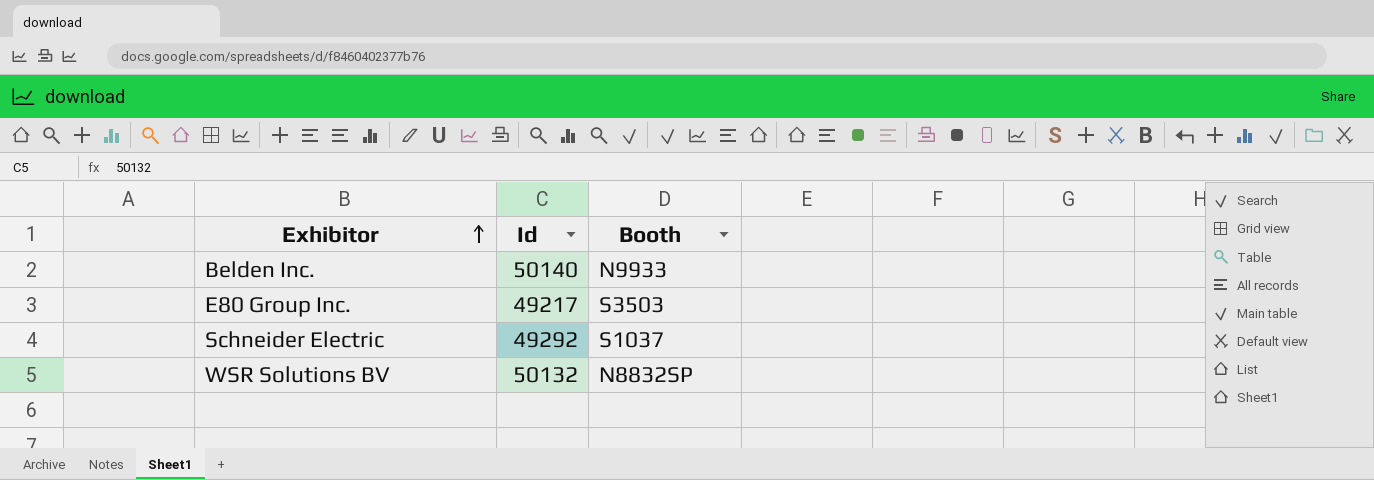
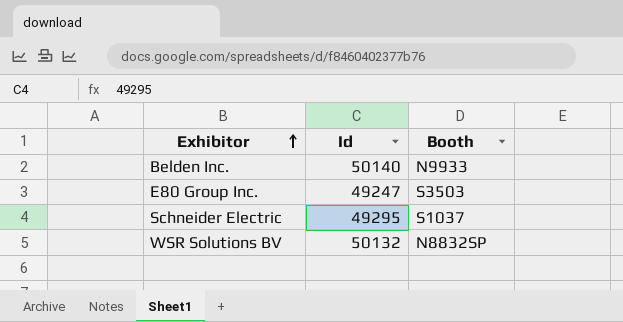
E80 Group Inc. | Id: 49217 -> 49247
Schneider Electric | Id: 49292 -> 49295

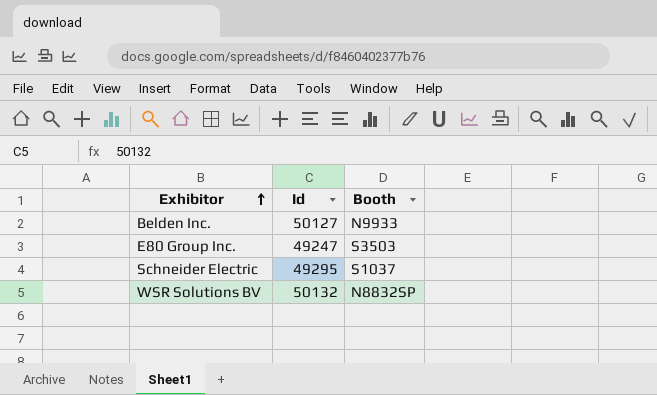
Belden Inc. | Id: 50140 -> 50127

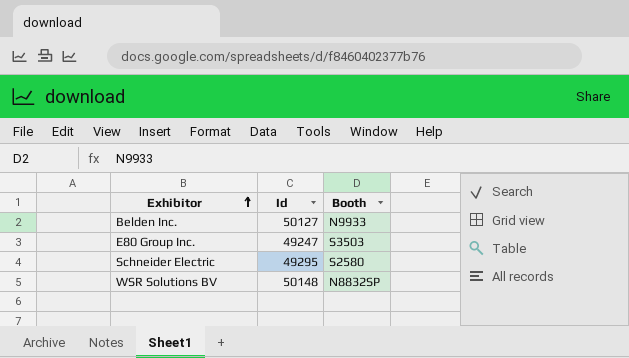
Schneider Electric | Booth: S1037 -> S2580
WSR Solutions BV | Id: 50132 -> 50148

